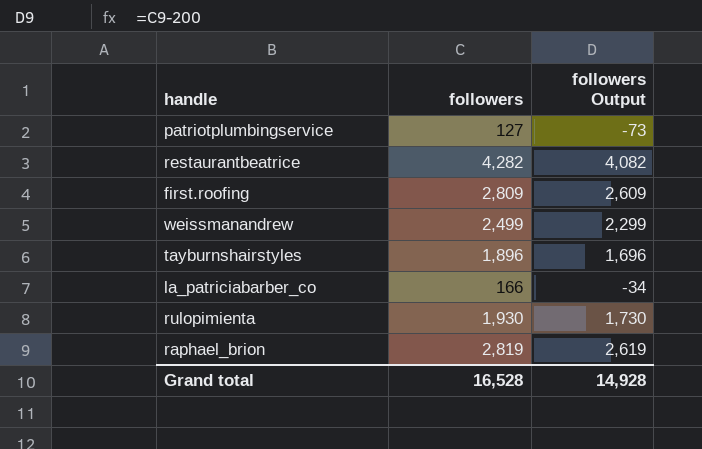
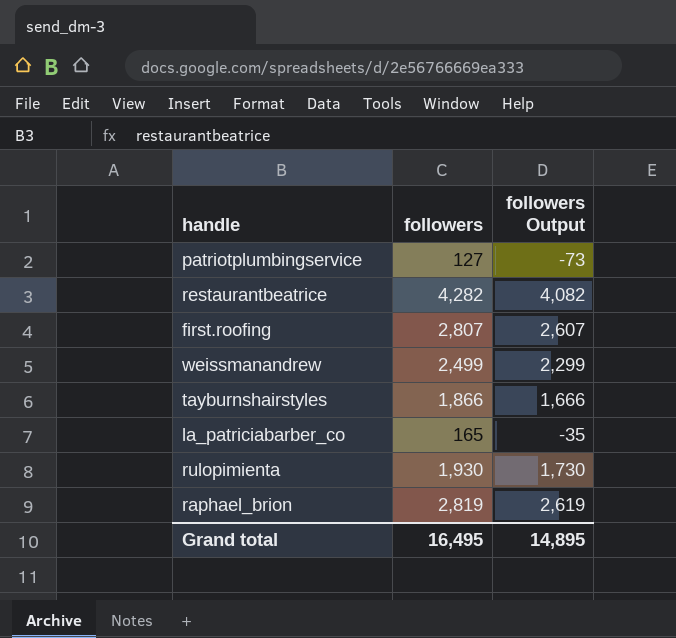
first.roofing | followers: 2,809 -> 2,807
first.roofing | followers Output: 2,609 -> 2,607
tayburnshairstyles | followers: 1,896 -> 1,866
tayburnshairstyles | followers Output: 1,696 -> 1,666
la_patriciabarber_co | followers: 166 -> 165
la_patriciabarber_co | followers Output: -34 -> -35
Grand total | followers: 16,528 -> 16,495
Grand total | followers Output: 14,928 -> 14,895

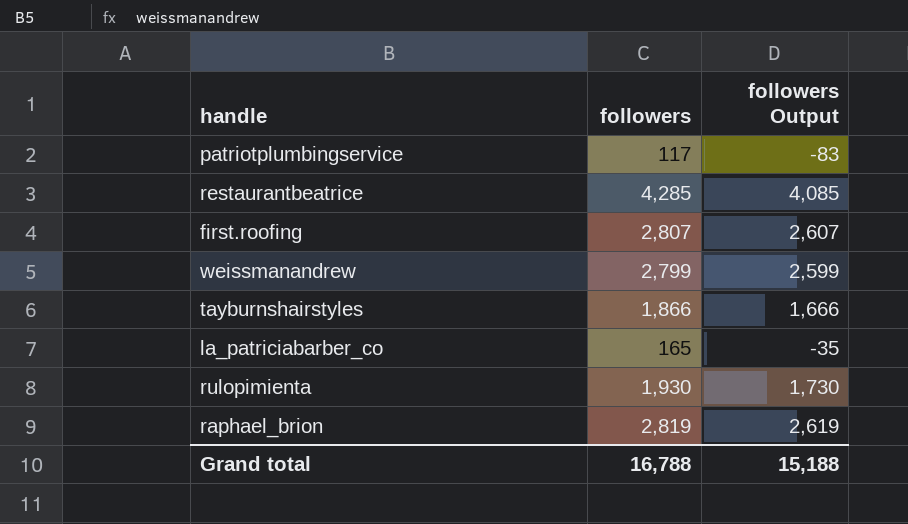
patriotplumbingservice | followers: 127 -> 117
patriotplumbingservice | followers Output: -73 -> -83
restaurantbeatrice | followers: 4,282 -> 4,285
restaurantbeatrice | followers Output: 4,082 -> 4,085
weissmanandrew | followers: 2,499 -> 2,799
weissmanandrew | followers Output: 2,299 -> 2,599
Grand total | followers: 16,495 -> 16,788
Grand total | followers Output: 14,895 -> 15,188

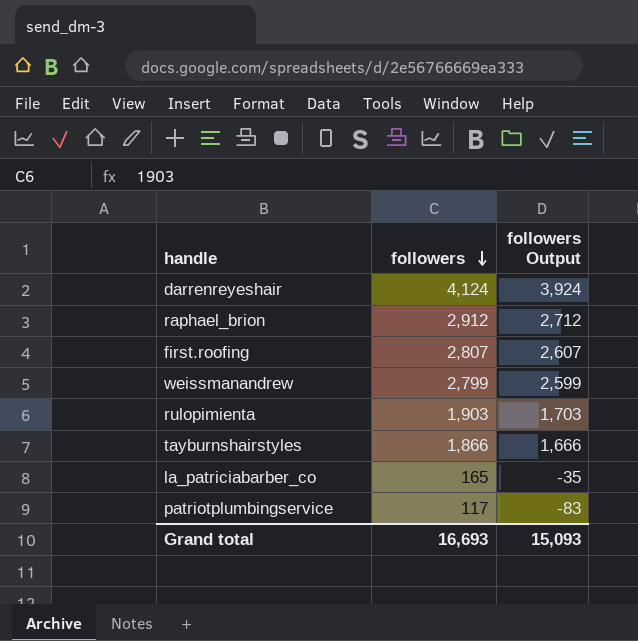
row order: none -> followers descending
row restaurantbeatrice: 4,285 | 4,085 -> none
row darrenreyeshair: none -> 4,124 | 3,924
raphael_brion | followers: 2,819 -> 2,912
raphael_brion | followers Output: 2,619 -> 2,712
rulopimienta | followers: 1,930 -> 1,903
rulopimienta | followers Output: 1,730 -> 1,703
Grand total | followers: 16,788 -> 16,693
Grand total | followers Output: 15,188 -> 15,093

